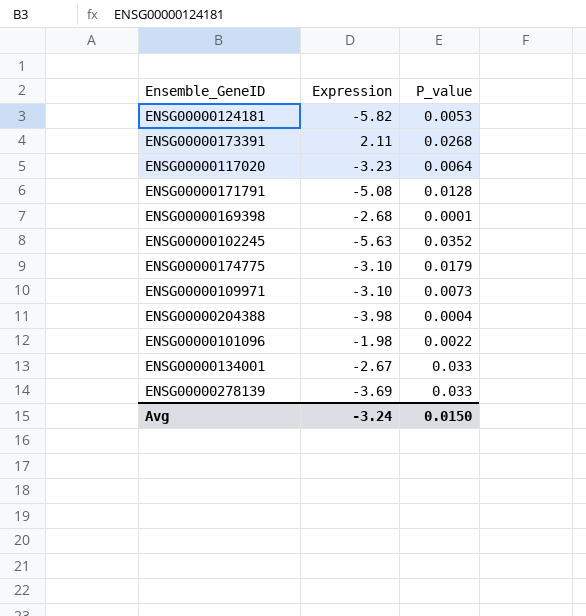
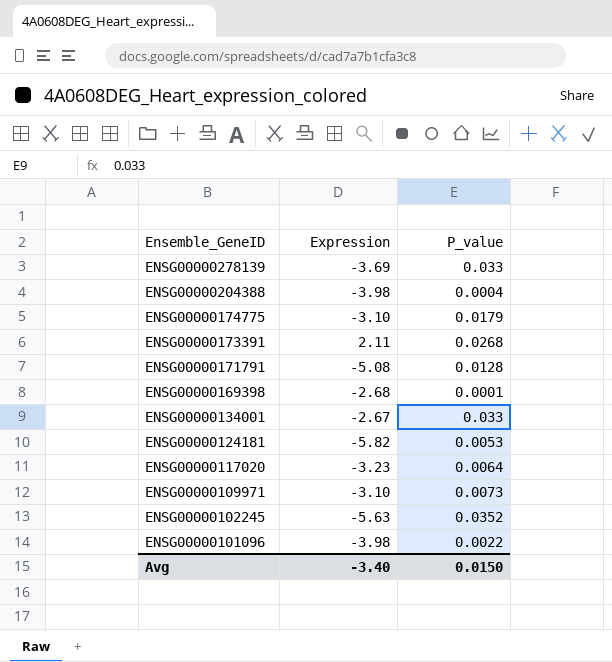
row order: none -> Ensemble_GeneID descending
ENSG00000101096 | Expression: -1.98 -> -3.98
Avg | Expression: -3.24 -> -3.40

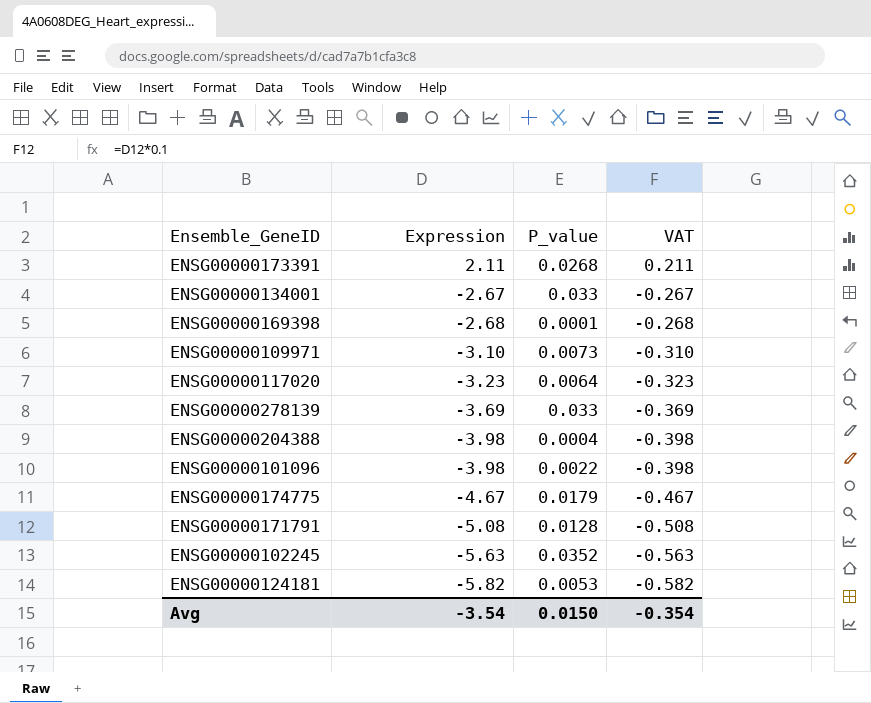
row order: Ensemble_GeneID descending -> Expression descending
column VAT | formula: none -> [Expression] * 0.1
ENSG00000174775 | Expression: -3.10 -> -4.67
Avg | Expression: -3.40 -> -3.54

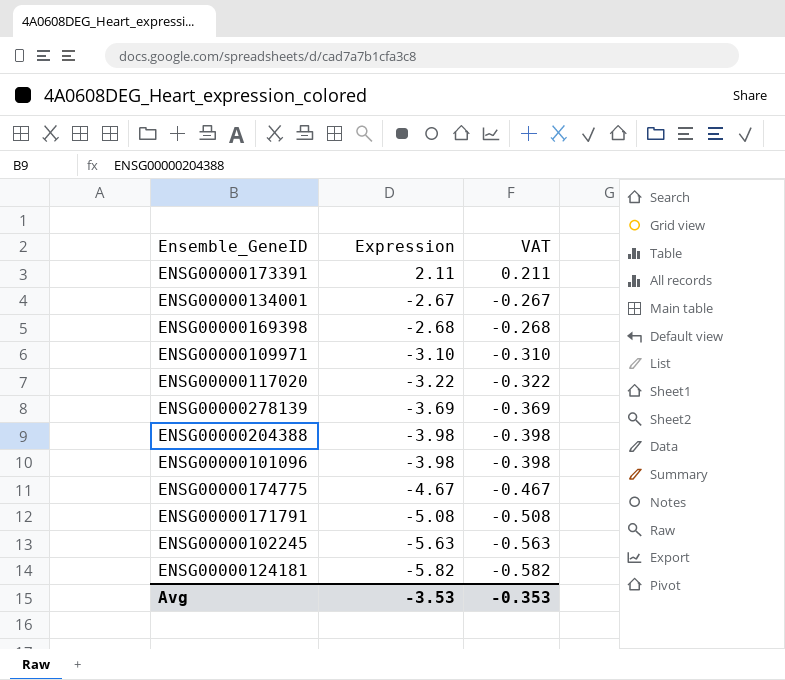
column P_value | position: 3 -> none
ENSG00000117020 | Expression: -3.23 -> -3.22
ENSG00000117020 | VAT: -0.323 -> -0.322
Avg | Expression: -3.54 -> -3.53
Avg | VAT: -0.354 -> -0.353

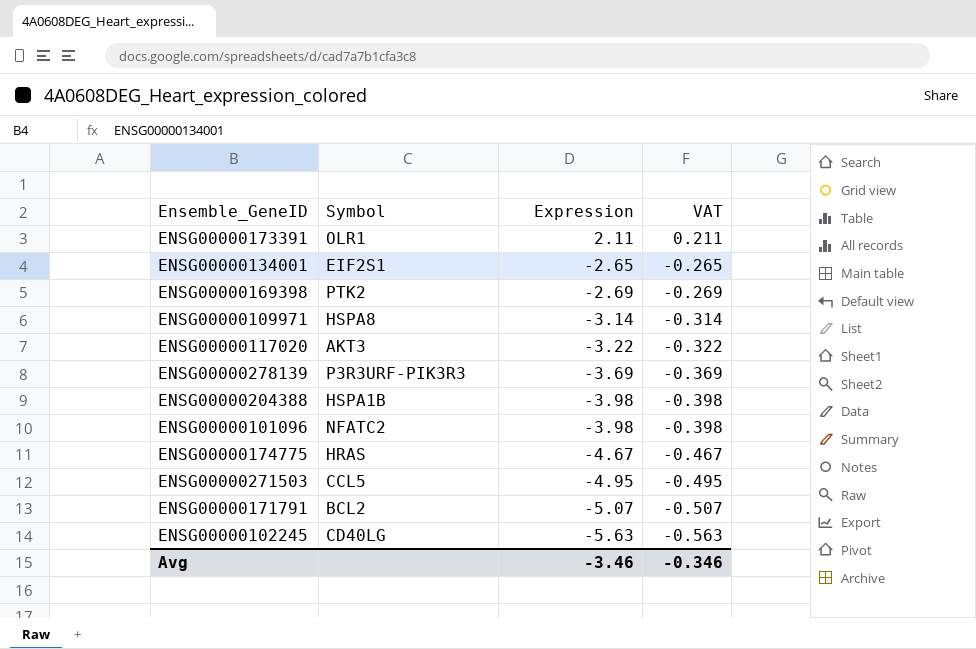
column Symbol | position: none -> 2
row ENSG00000124181: -5.82 | -0.582 -> none
ENSG00000134001 | Expression: -2.67 -> -2.65
ENSG00000134001 | VAT: -0.267 -> -0.265
ENSG00000169398 | Expression: -2.68 -> -2.69
ENSG00000169398 | VAT: -0.268 -> -0.269
ENSG00000109971 | Expression: -3.10 -> -3.14
ENSG00000109971 | VAT: -0.310 -> -0.314
row ENSG00000271503: none -> CCL5 | -4.95 | -0.495
ENSG00000171791 | Expression: -5.08 -> -5.07
ENSG00000171791 | VAT: -0.508 -> -0.507
Avg | Expression: -3.53 -> -3.46
Avg | VAT: -0.353 -> -0.346

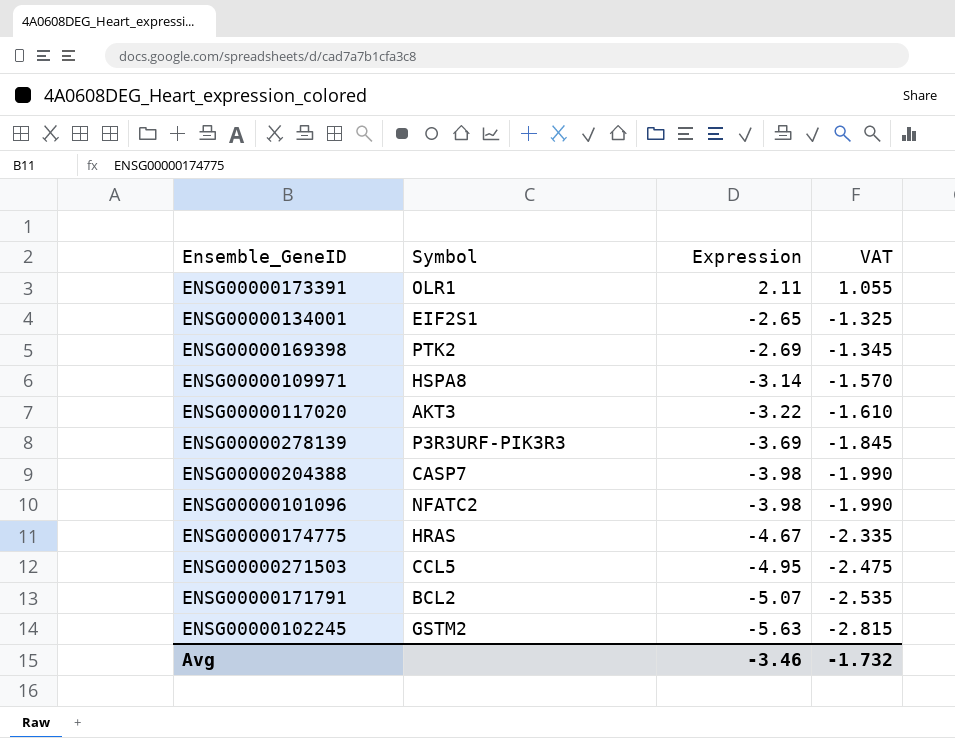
column VAT | formula: [Expression] * 0.1 -> [Expression] * 0.5
ENSG00000204388 | Symbol: HSPA1B -> CASP7
ENSG00000102245 | Symbol: CD40LG -> GSTM2
Avg | VAT: -0.346 -> -1.732

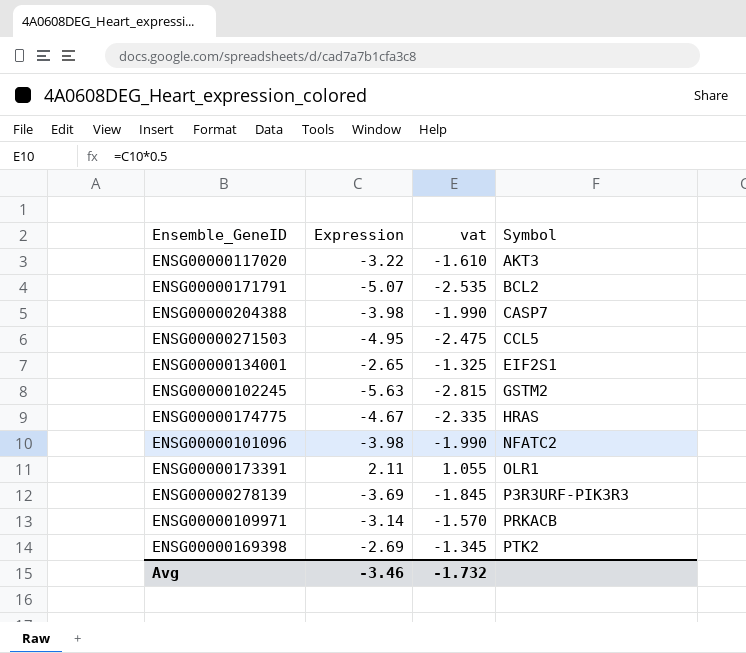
row order: Expression descending -> Symbol ascending
column name: VAT -> vat
column Symbol | position: 2 -> 4
ENSG00000109971 | Symbol: HSPA8 -> PRKACB

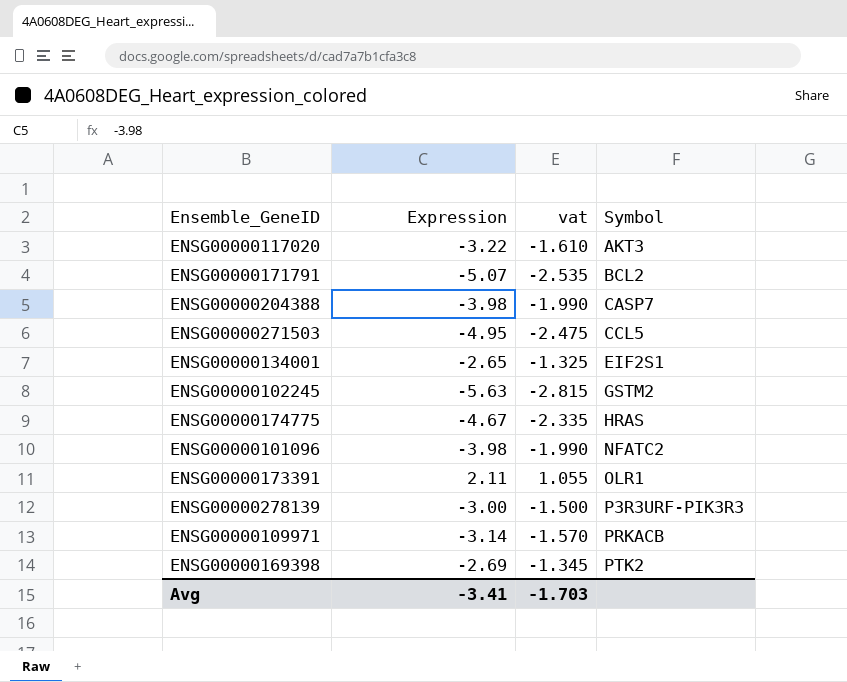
ENSG00000278139 | Expression: -3.69 -> -3.00
ENSG00000278139 | vat: -1.845 -> -1.500
Avg | Expression: -3.46 -> -3.41
Avg | vat: -1.732 -> -1.703

